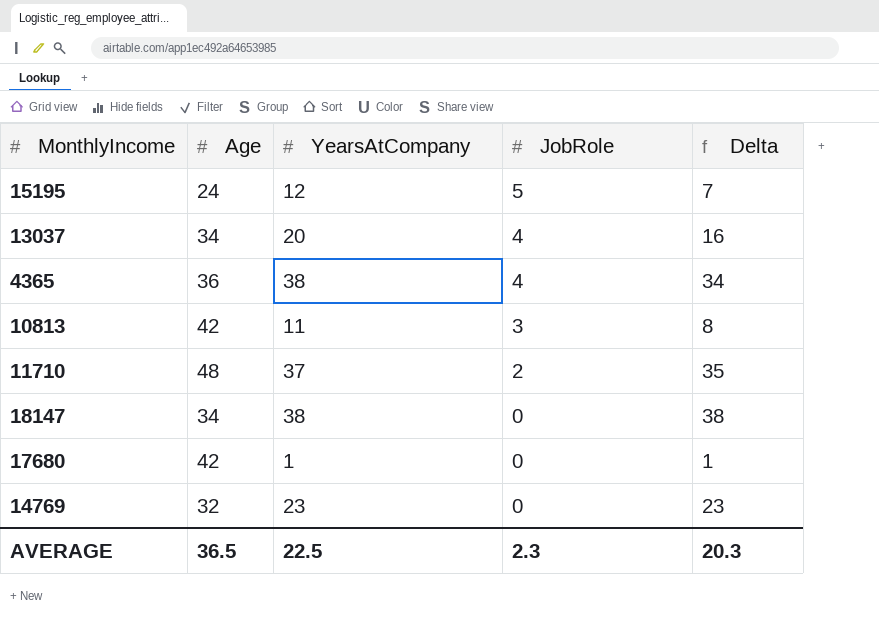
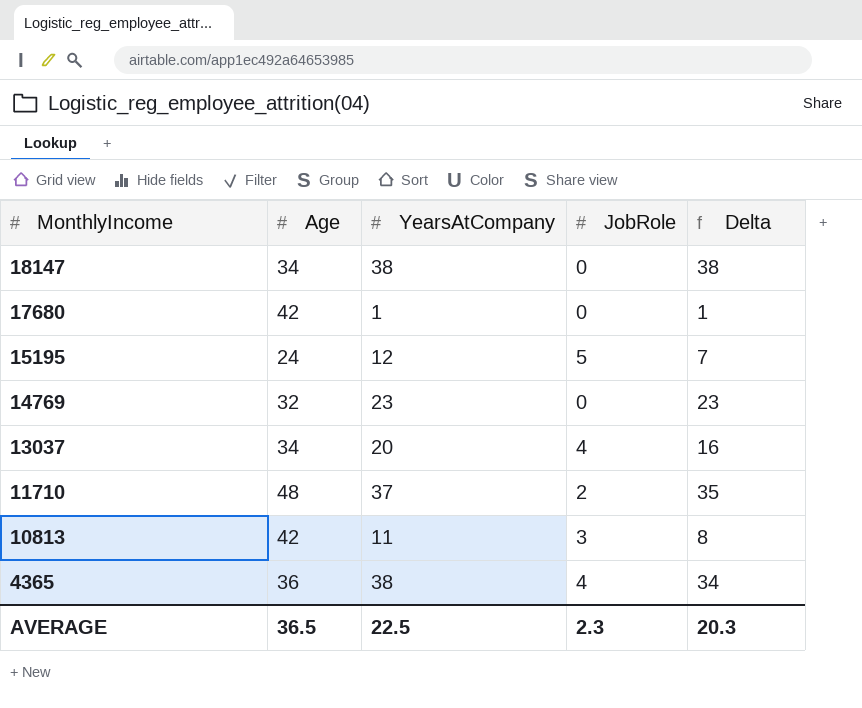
row order: JobRole descending -> MonthlyIncome descending

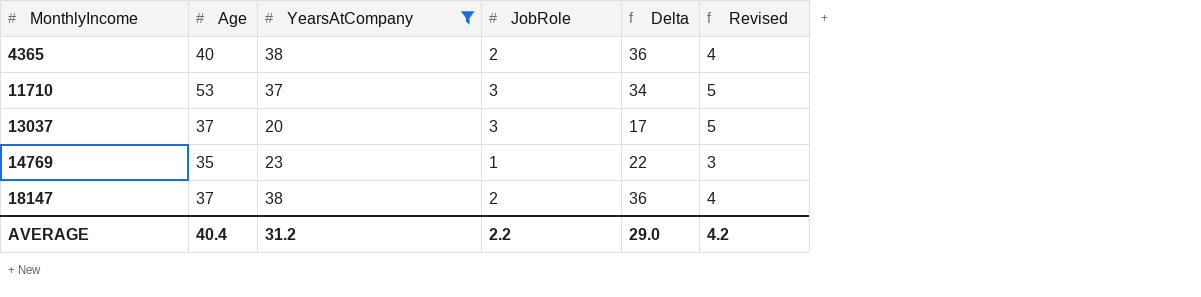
filter: none -> YearsAtCompany >= 20
row order: MonthlyIncome descending -> MonthlyIncome ascending
column Revised | formula: none -> [JobRole] + 2
4365 | Age: 36 -> 40
4365 | JobRole: 4 -> 2
4365 | Delta: 34 -> 36
11710 | Age: 48 -> 53
11710 | JobRole: 2 -> 3
11710 | Delta: 35 -> 34
13037 | Age: 34 -> 37
13037 | JobRole: 4 -> 3
13037 | Delta: 16 -> 17
14769 | Age: 32 -> 35
14769 | JobRole: 0 -> 1
14769 | Delta: 23 -> 22
18147 | Age: 34 -> 37
18147 | JobRole: 0 -> 2
18147 | Delta: 38 -> 36
AVERAGE | Age: 36.5 -> 40.4
AVERAGE | YearsAtCompany: 22.5 -> 31.2
AVERAGE | JobRole: 2.3 -> 2.2
AVERAGE | Delta: 20.3 -> 29.0

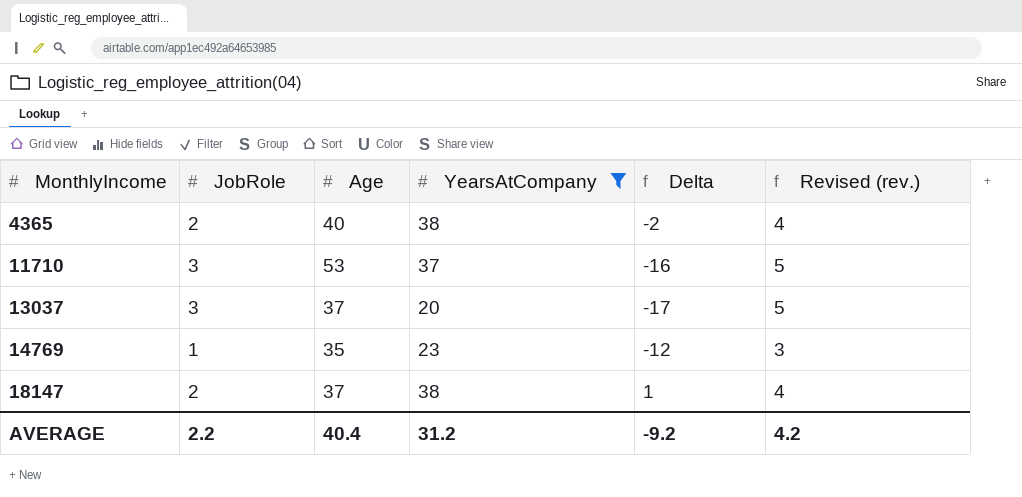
column JobRole | position: 4 -> 2
column Delta | formula: [YearsAtCompany] - [JobRole] -> [YearsAtCompany] - [Age]
column name: Revised -> Revised (rev.)
AVERAGE | Delta: 29.0 -> -9.2

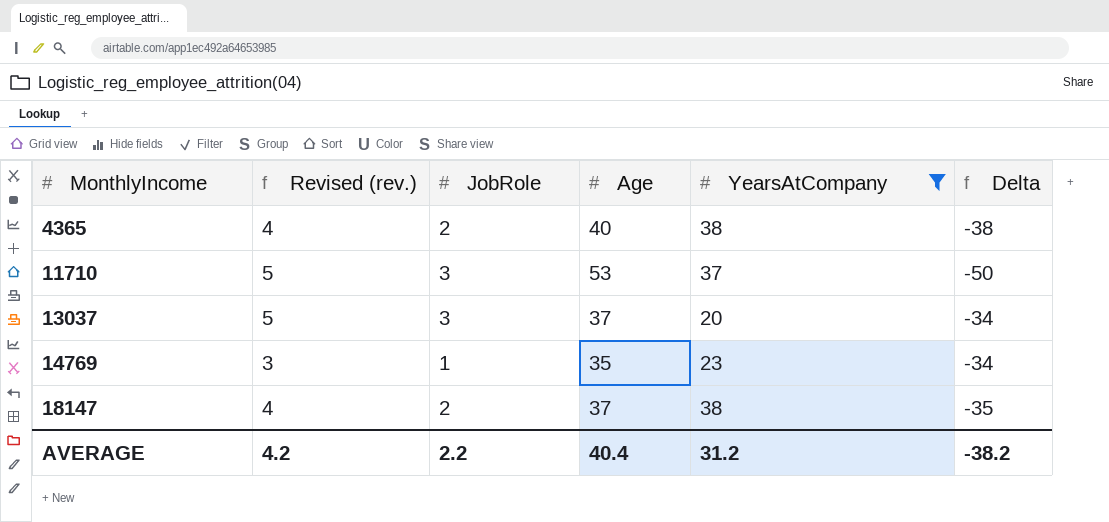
column Revised (rev.) | position: 6 -> 2
column Delta | formula: [YearsAtCompany] - [Age] -> [JobRole] - [Age]
AVERAGE | Delta: -9.2 -> -38.2

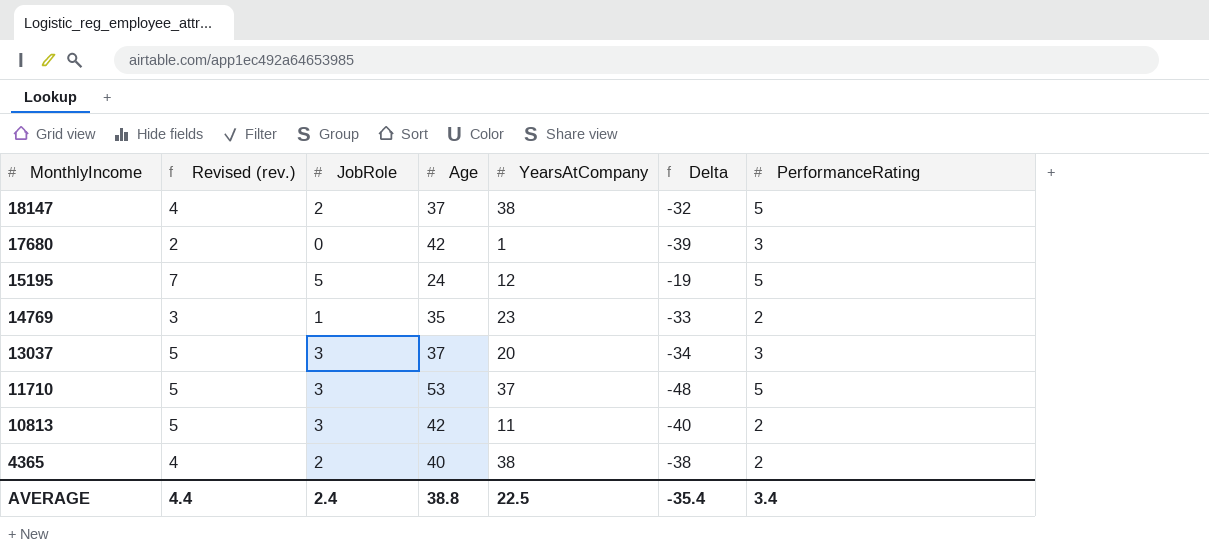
filter: YearsAtCompany >= 20 -> none
row order: MonthlyIncome ascending -> MonthlyIncome descending
column Delta | formula: [JobRole] - [Age] -> [PerformanceRating] - [Age]
column PerformanceRating | position: none -> 7
AVERAGE | Revised (rev.): 4.2 -> 4.4
AVERAGE | JobRole: 2.2 -> 2.4
AVERAGE | Age: 40.4 -> 38.8
AVERAGE | YearsAtCompany: 31.2 -> 22.5
AVERAGE | Delta: -38.2 -> -35.4

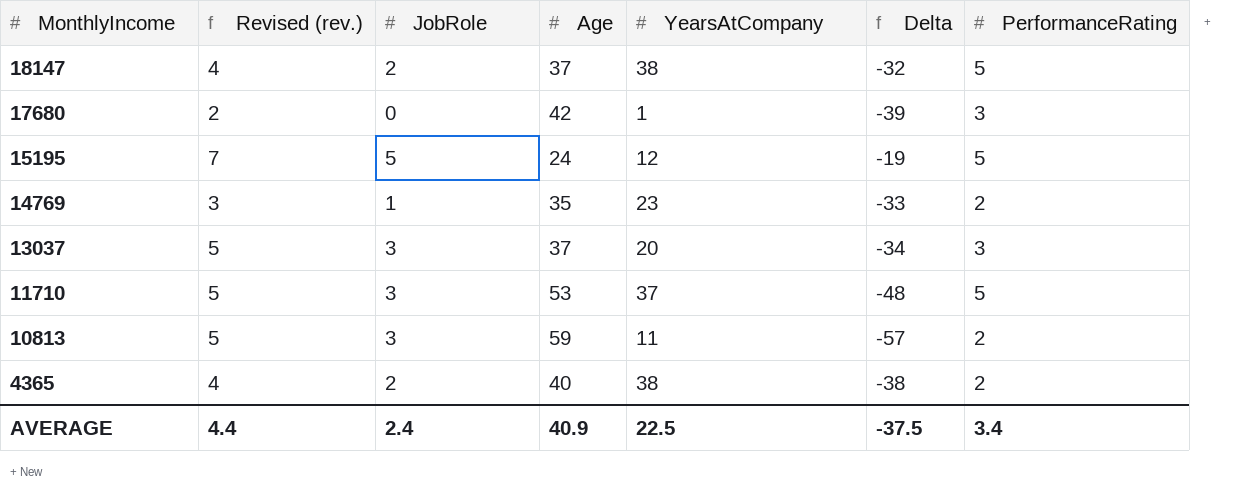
10813 | Age: 42 -> 59
10813 | Delta: -40 -> -57
AVERAGE | Age: 38.8 -> 40.9
AVERAGE | Delta: -35.4 -> -37.5

